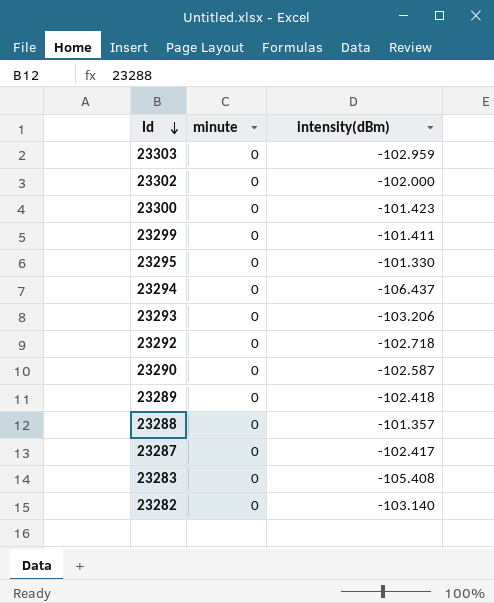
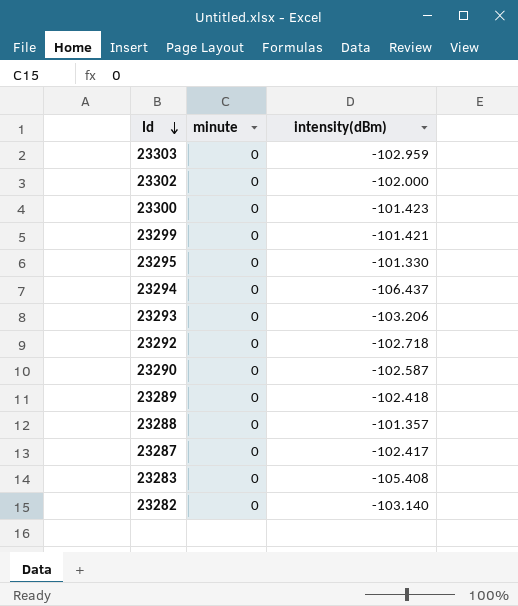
23299 | intensity(dBm): -101.411 -> -101.421

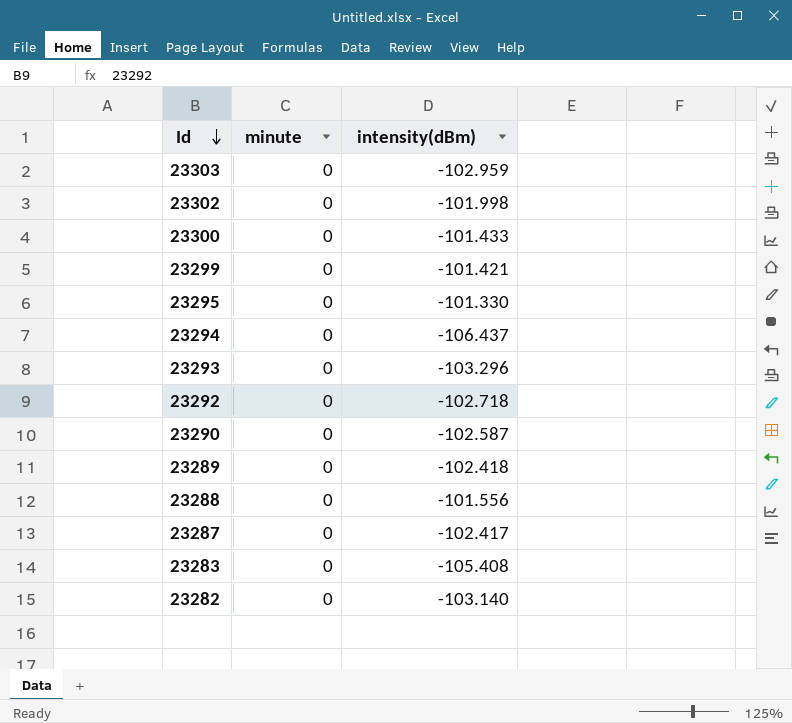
23302 | intensity(dBm): -102.000 -> -101.998
23300 | intensity(dBm): -101.423 -> -101.433
23293 | intensity(dBm): -103.206 -> -103.296
23288 | intensity(dBm): -101.357 -> -101.556

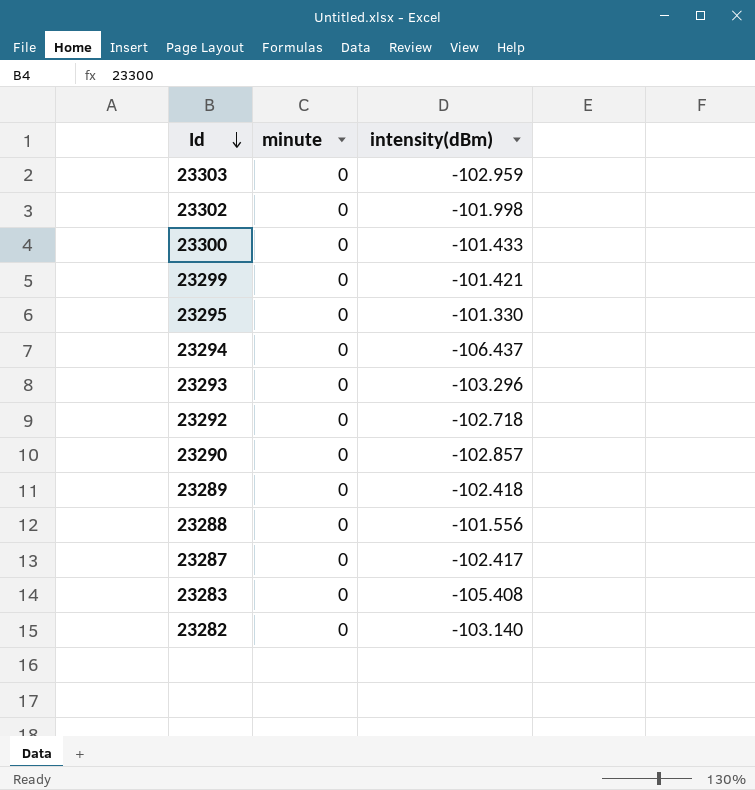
23290 | intensity(dBm): -102.587 -> -102.857

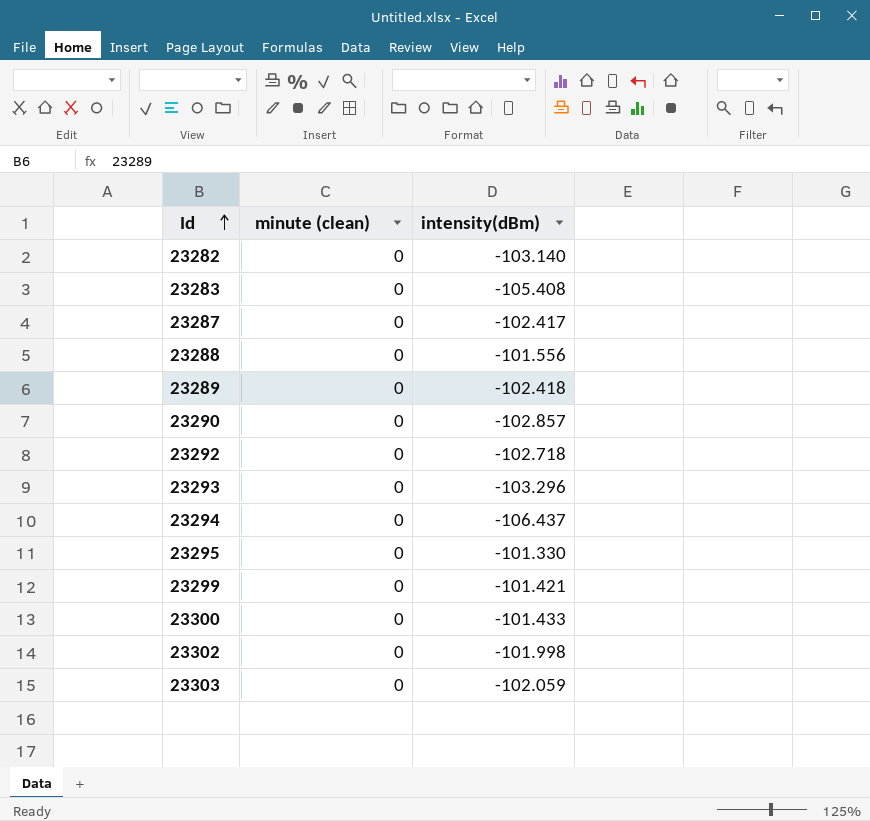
row order: Id descending -> Id ascending
column name: minute -> minute (clean)
23303 | intensity(dBm): -102.959 -> -102.059

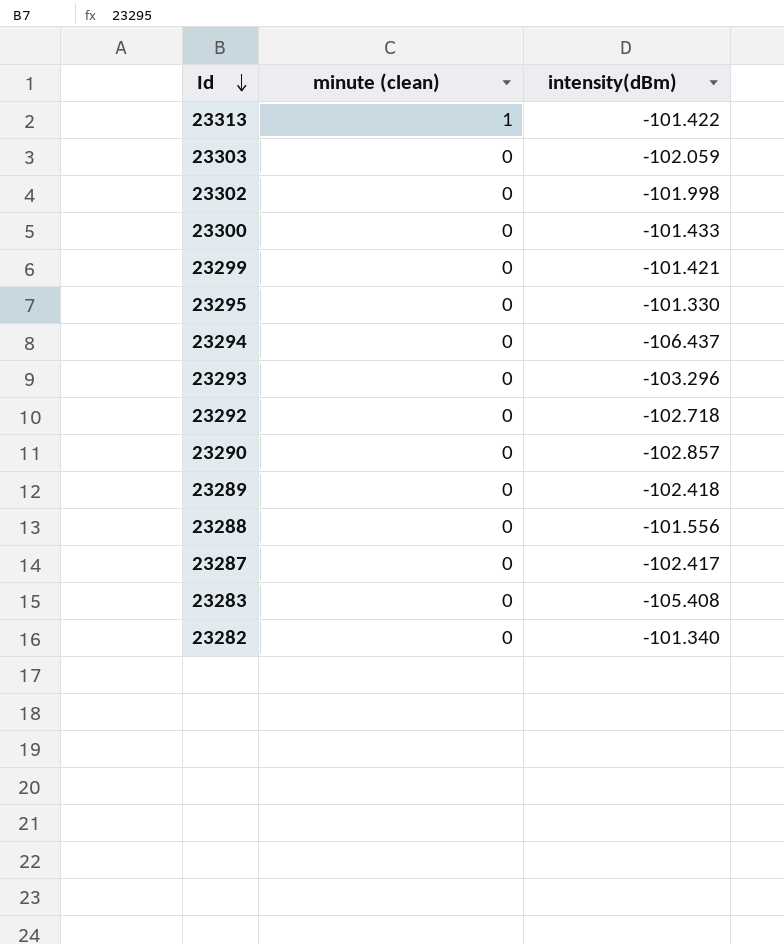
row order: Id ascending -> Id descending
row 23313: none -> 1 | -101.422
23282 | intensity(dBm): -103.140 -> -101.340

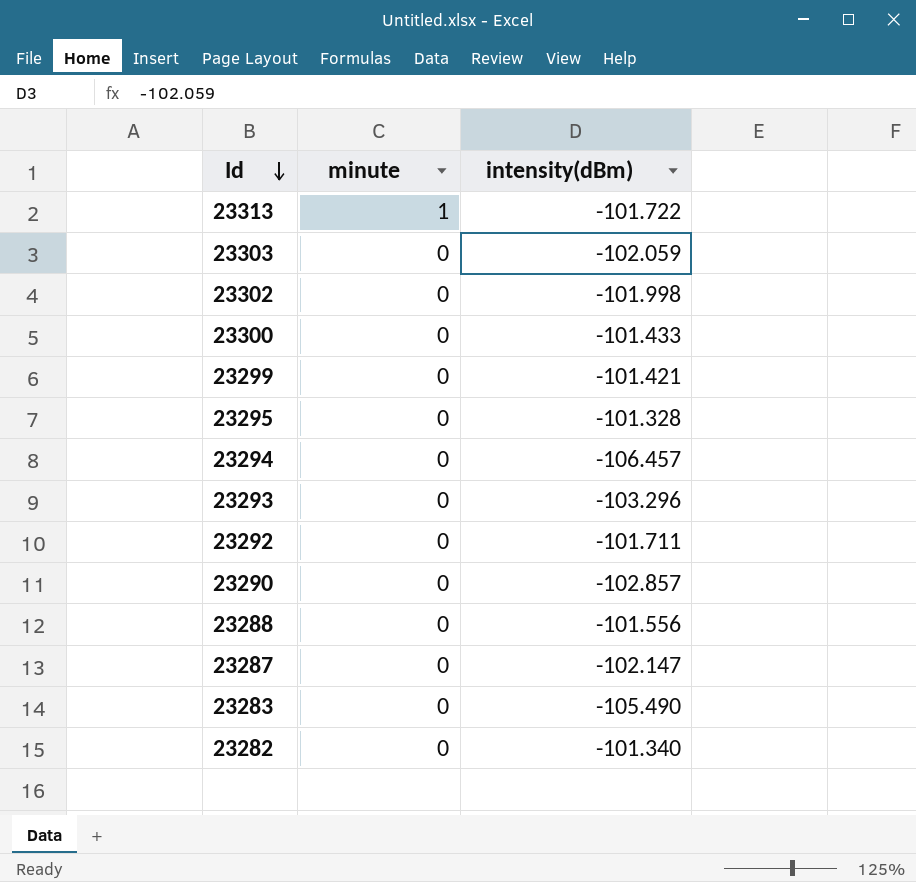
column name: minute (clean) -> minute
row 23289: 0 | -102.418 -> none
23313 | intensity(dBm): -101.422 -> -101.722
23295 | intensity(dBm): -101.330 -> -101.328
23294 | intensity(dBm): -106.437 -> -106.457
23292 | intensity(dBm): -102.718 -> -101.711
23287 | intensity(dBm): -102.417 -> -102.147
23283 | intensity(dBm): -105.408 -> -105.490

